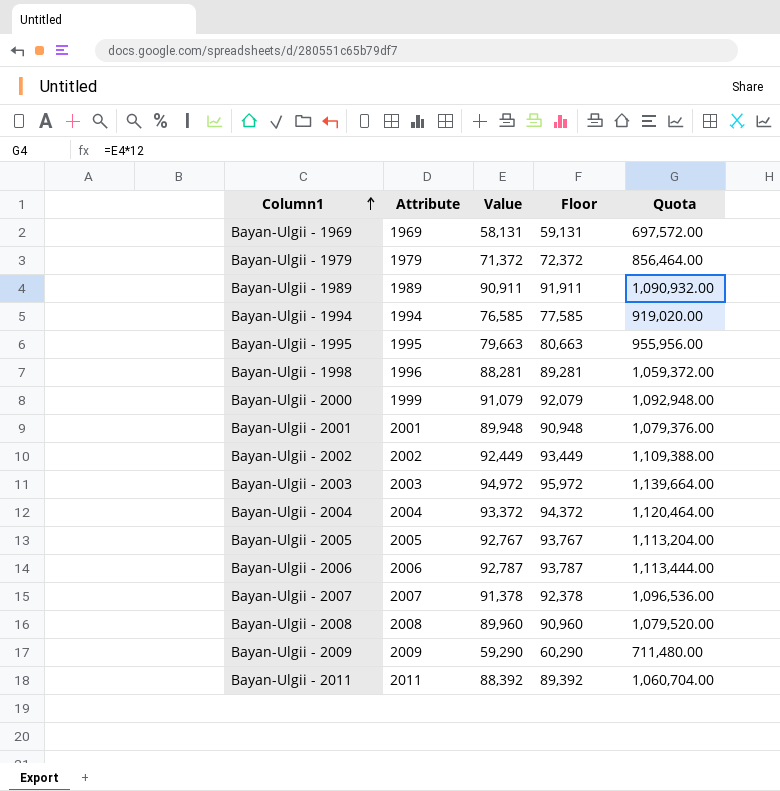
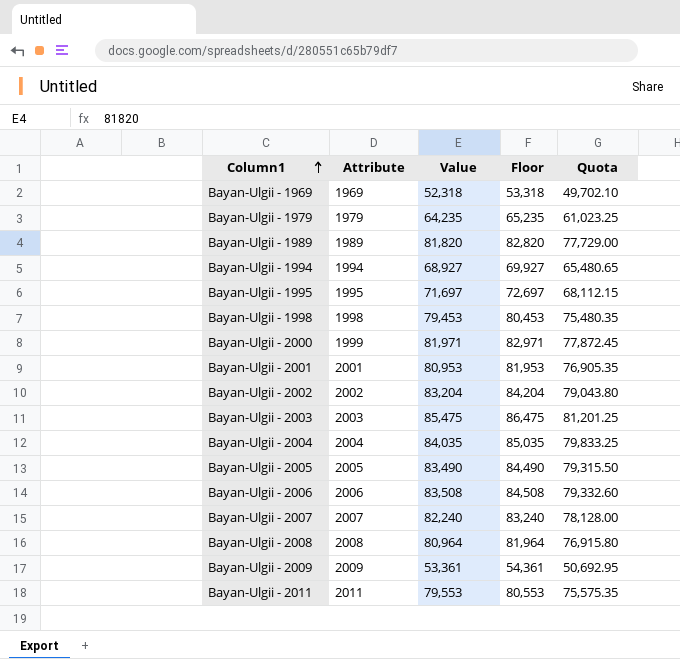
column Quota | formula: [Value] * 12 -> [Value] * 0.95
Bayan-Ulgii - 1969 | Value: 58,131 -> 52,318
Bayan-Ulgii - 1969 | Floor: 59,131 -> 53,318
Bayan-Ulgii - 1979 | Value: 71,372 -> 64,235
Bayan-Ulgii - 1979 | Floor: 72,372 -> 65,235
Bayan-Ulgii - 1989 | Value: 90,911 -> 81,820
Bayan-Ulgii - 1989 | Floor: 91,911 -> 82,820
Bayan-Ulgii - 1994 | Value: 76,585 -> 68,927
Bayan-Ulgii - 1994 | Floor: 77,585 -> 69,927
Bayan-Ulgii - 1995 | Value: 79,663 -> 71,697
Bayan-Ulgii - 1995 | Floor: 80,663 -> 72,697
Bayan-Ulgii - 1998 | Attribute: 1996 -> 1998
Bayan-Ulgii - 1998 | Value: 88,281 -> 79,453
Bayan-Ulgii - 1998 | Floor: 89,281 -> 80,453
Bayan-Ulgii - 2000 | Value: 91,079 -> 81,971
Bayan-Ulgii - 2000 | Floor: 92,079 -> 82,971
Bayan-Ulgii - 2001 | Value: 89,948 -> 80,953
Bayan-Ulgii - 2001 | Floor: 90,948 -> 81,953
Bayan-Ulgii - 2002 | Value: 92,449 -> 83,204
Bayan-Ulgii - 2002 | Floor: 93,449 -> 84,204
Bayan-Ulgii - 2003 | Value: 94,972 -> 85,475
Bayan-Ulgii - 2003 | Floor: 95,972 -> 86,475
Bayan-Ulgii - 2004 | Value: 93,372 -> 84,035
Bayan-Ulgii - 2004 | Floor: 94,372 -> 85,035
Bayan-Ulgii - 2005 | Value: 92,767 -> 83,490
Bayan-Ulgii - 2005 | Floor: 93,767 -> 84,490
Bayan-Ulgii - 2006 | Value: 92,787 -> 83,508
Bayan-Ulgii - 2006 | Floor: 93,787 -> 84,508
Bayan-Ulgii - 2007 | Value: 91,378 -> 82,240
Bayan-Ulgii - 2007 | Floor: 92,378 -> 83,240
Bayan-Ulgii - 2008 | Value: 89,960 -> 80,964
Bayan-Ulgii - 2008 | Floor: 90,960 -> 81,964
Bayan-Ulgii - 2009 | Value: 59,290 -> 53,361
Bayan-Ulgii - 2009 | Floor: 60,290 -> 54,361
Bayan-Ulgii - 2011 | Value: 88,392 -> 79,553
Bayan-Ulgii - 2011 | Floor: 89,392 -> 80,553

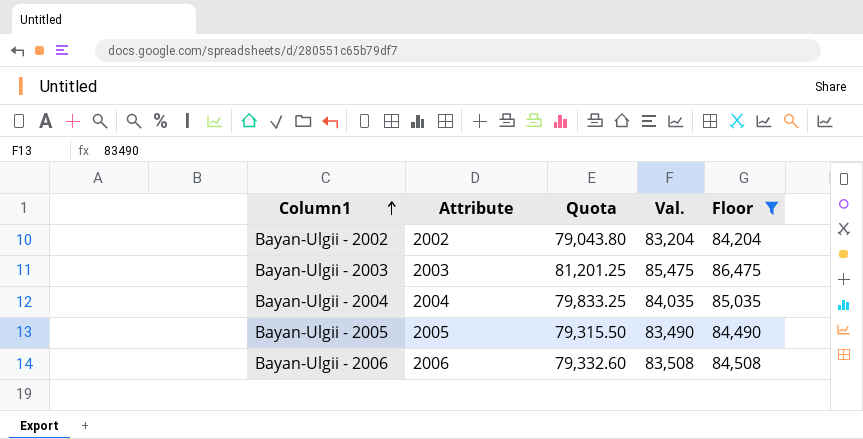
filter: none -> Floor >= 84,204
column Quota | position: 5 -> 3
column name: Value -> Val.

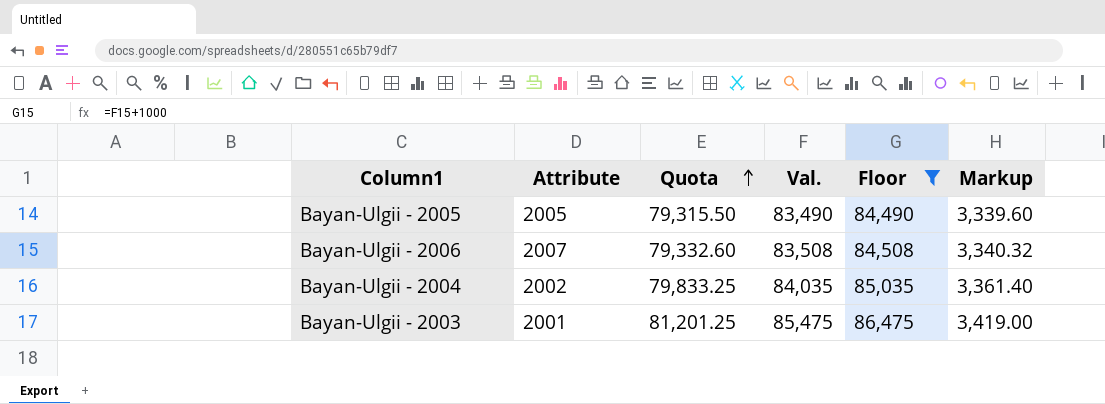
row order: Column1 ascending -> Quota ascending
column Markup | formula: none -> [Val.] * 0.04
row Bayan-Ulgii - 2002: 2002 | 79,043.80 | 83,204 | 84,204 -> none
Bayan-Ulgii - 2006 | Attribute: 2006 -> 2007
Bayan-Ulgii - 2004 | Attribute: 2004 -> 2002
Bayan-Ulgii - 2003 | Attribute: 2003 -> 2001

